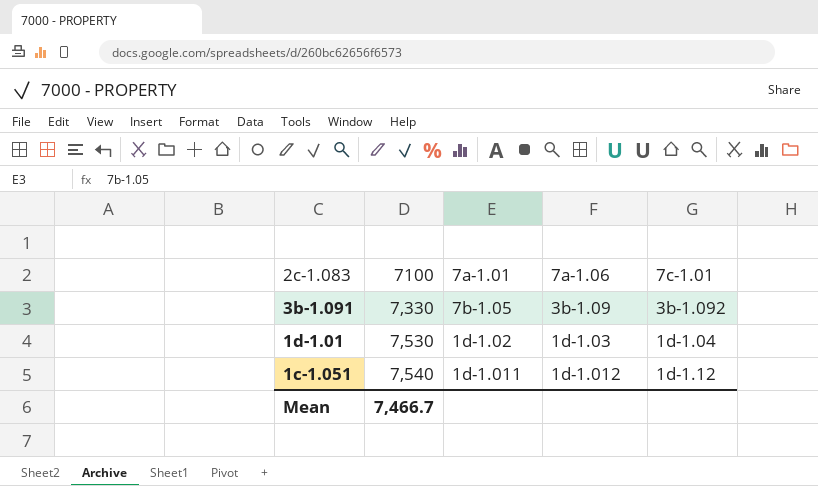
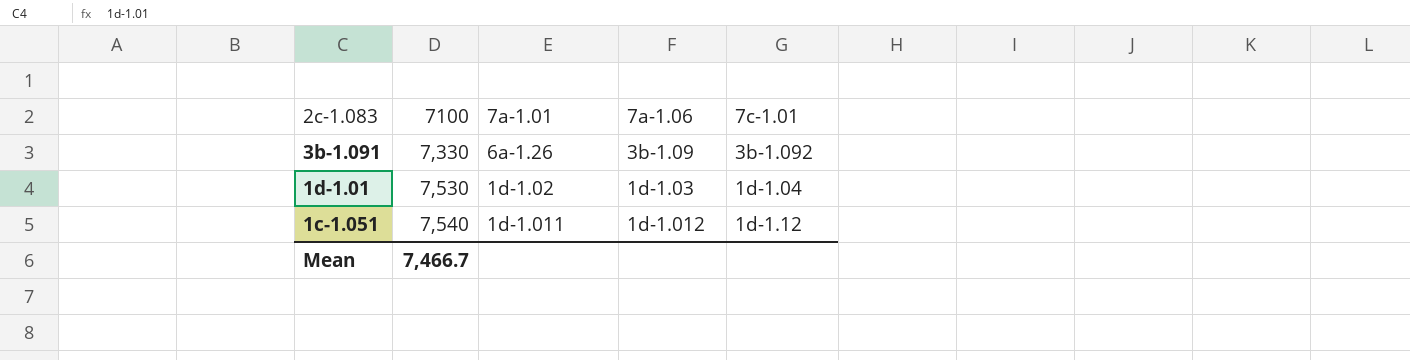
3b-1.091 | 7a-1.01: 7b-1.05 -> 6a-1.26

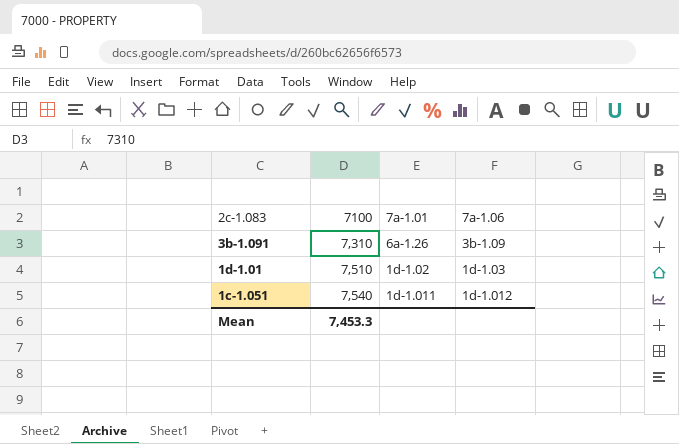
column 7c-1.01 | position: 5 -> none
3b-1.091 | 7100: 7,330 -> 7,310
1d-1.01 | 7100: 7,530 -> 7,510
Mean | 7100: 7,466.7 -> 7,453.3

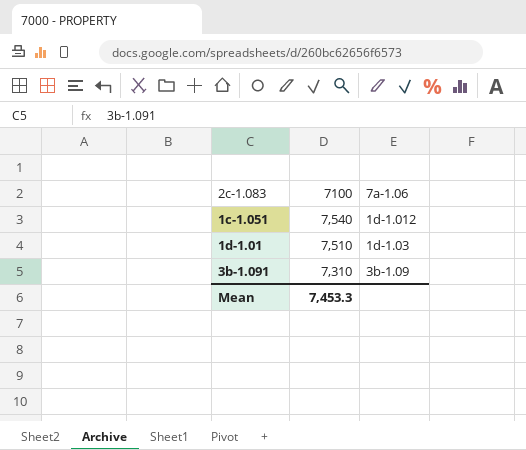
row order: 2c-1.083 descending -> 2c-1.083 ascending
column 7a-1.01 | position: 3 -> none

